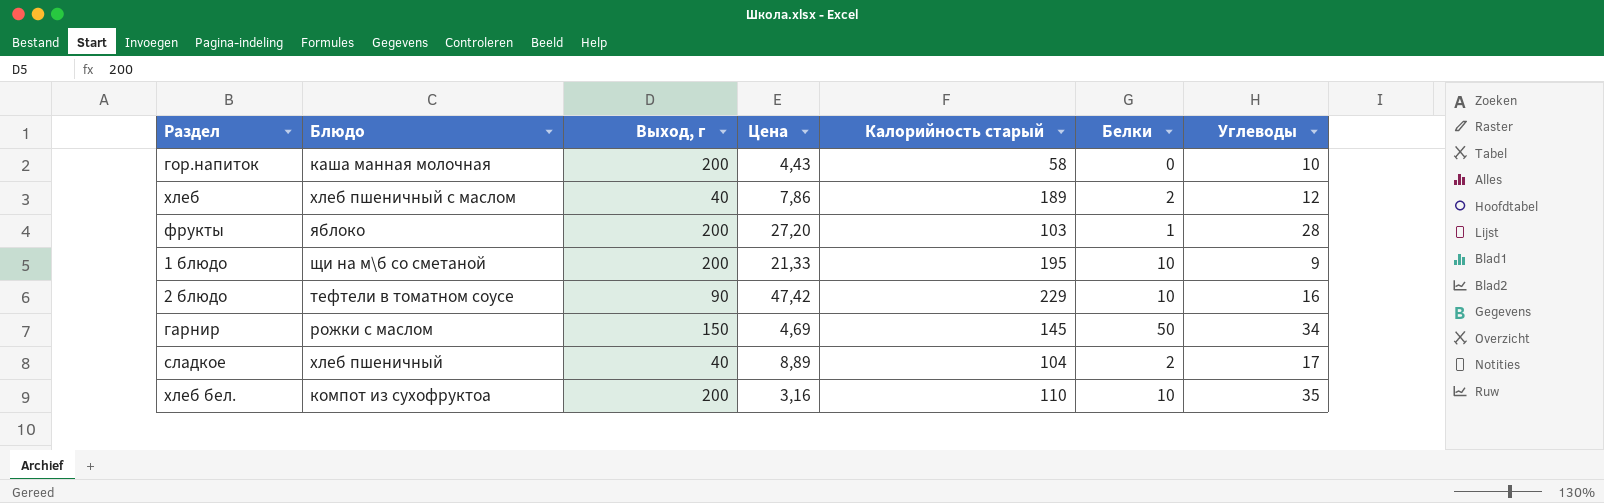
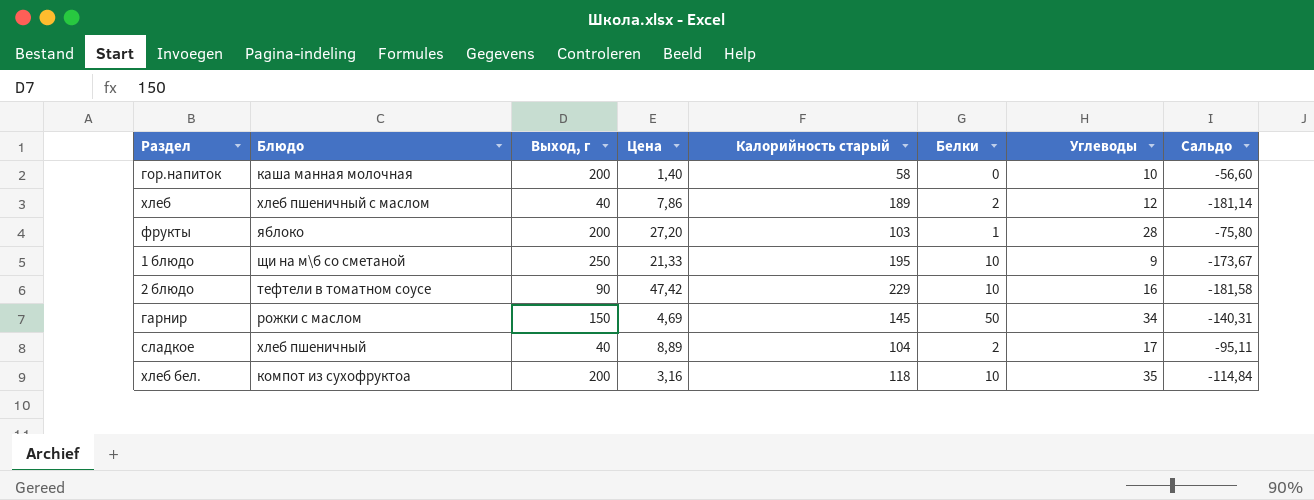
column Сальдо | formula: none -> [Цена] - [Калорийность старый]
гор.напиток | Цена: 4,43 -> 1,40
1 блюдо | Выход, г: 200 -> 250
хлеб бел. | Калорийность старый: 110 -> 118

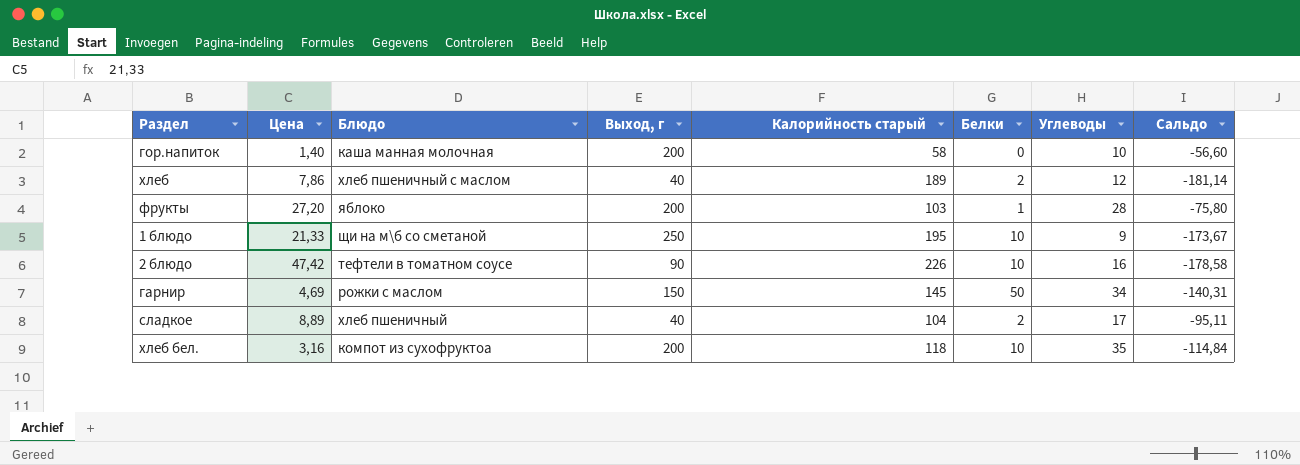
column Цена | position: 4 -> 2
2 блюдо | Калорийность старый: 229 -> 226
2 блюдо | Сальдо: -181,58 -> -178,58

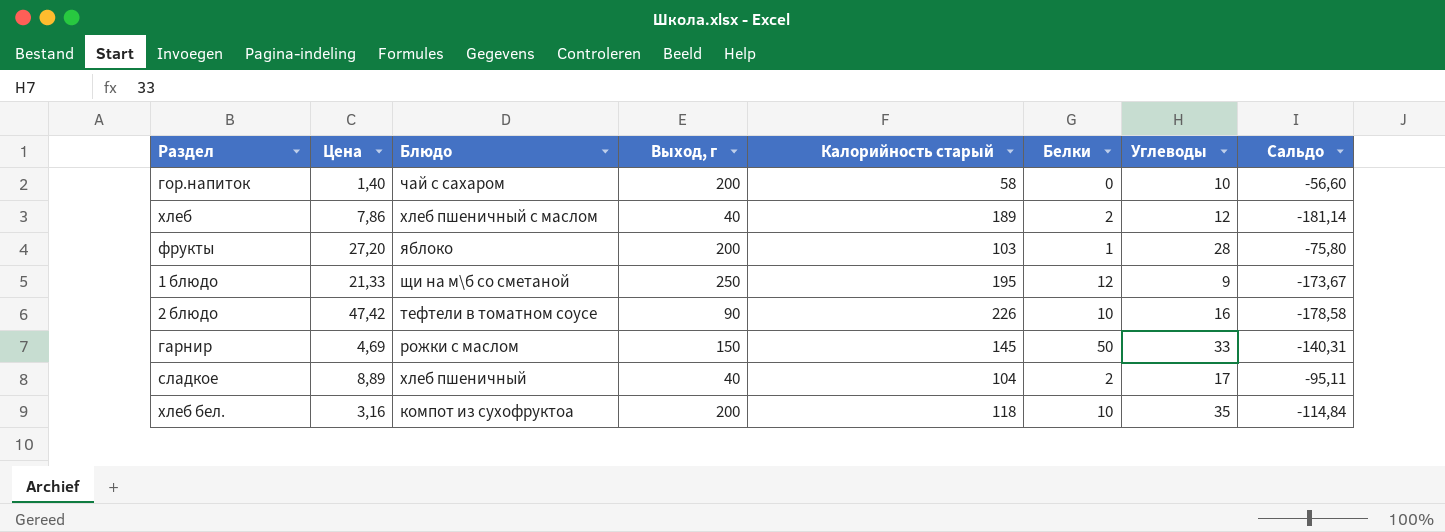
гор.напиток | Блюдо: каша манная молочная -> чай с сахаром
1 блюдо | Белки: 10 -> 12
гарнир | Углеводы: 34 -> 33

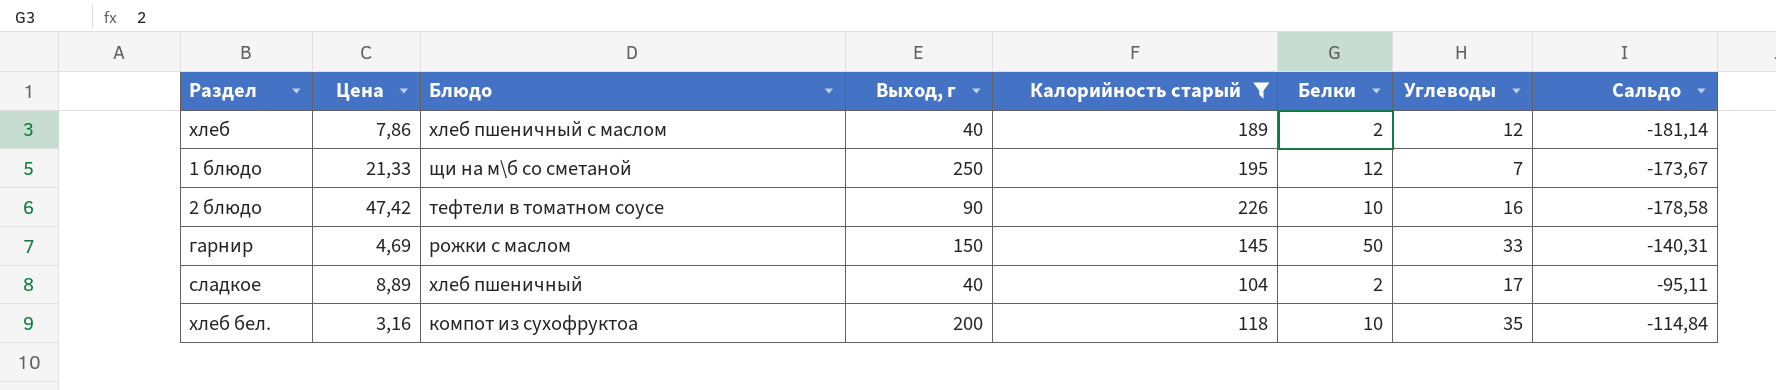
filter: none -> Калорийность старый >= 104
1 блюдо | Углеводы: 9 -> 7

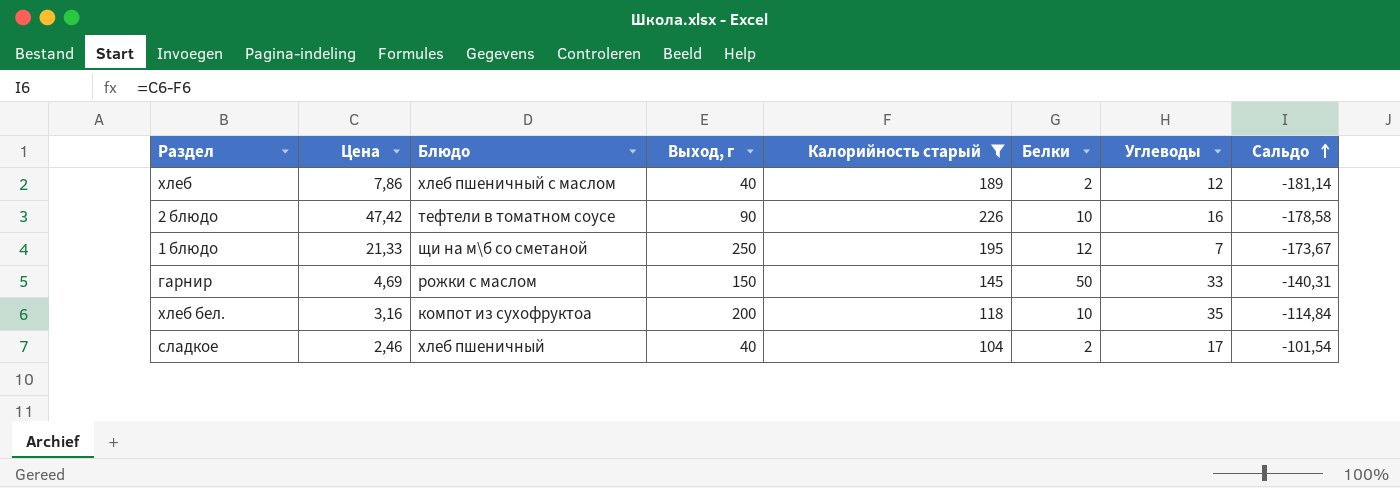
row order: none -> Сальдо ascending
сладкое | Цена: 8,89 -> 2,46
сладкое | Сальдо: -95,11 -> -101,54

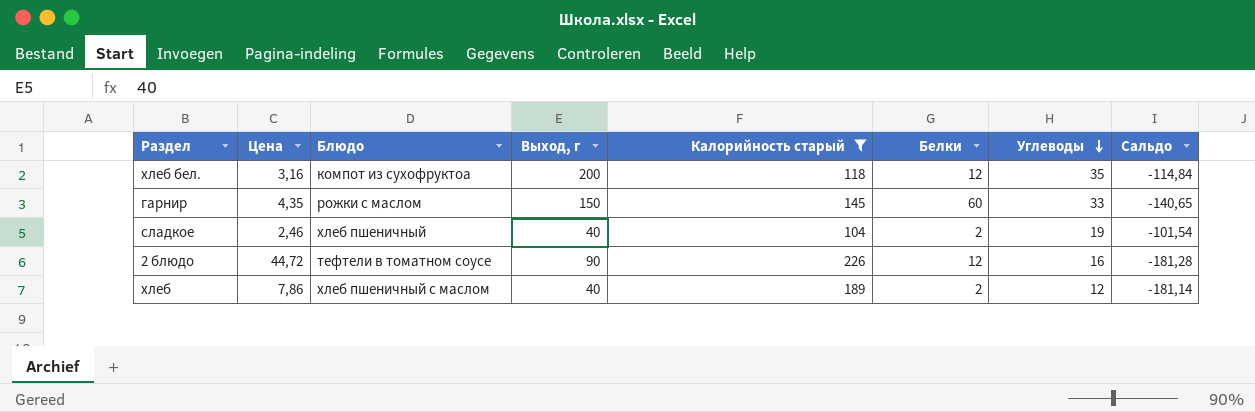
row order: Сальдо ascending -> Углеводы descending
row 1 блюдо: 21,33 | щи на м\б со сметаной | 250 | 195 | 12 | 7 | -173,67 -> none
хлеб бел. | Белки: 10 -> 12
гарнир | Цена: 4,69 -> 4,35
гарнир | Белки: 50 -> 60
гарнир | Сальдо: -140,31 -> -140,65
сладкое | Углеводы: 17 -> 19
2 блюдо | Цена: 47,42 -> 44,72
2 блюдо | Белки: 10 -> 12
2 блюдо | Сальдо: -178,58 -> -181,28

